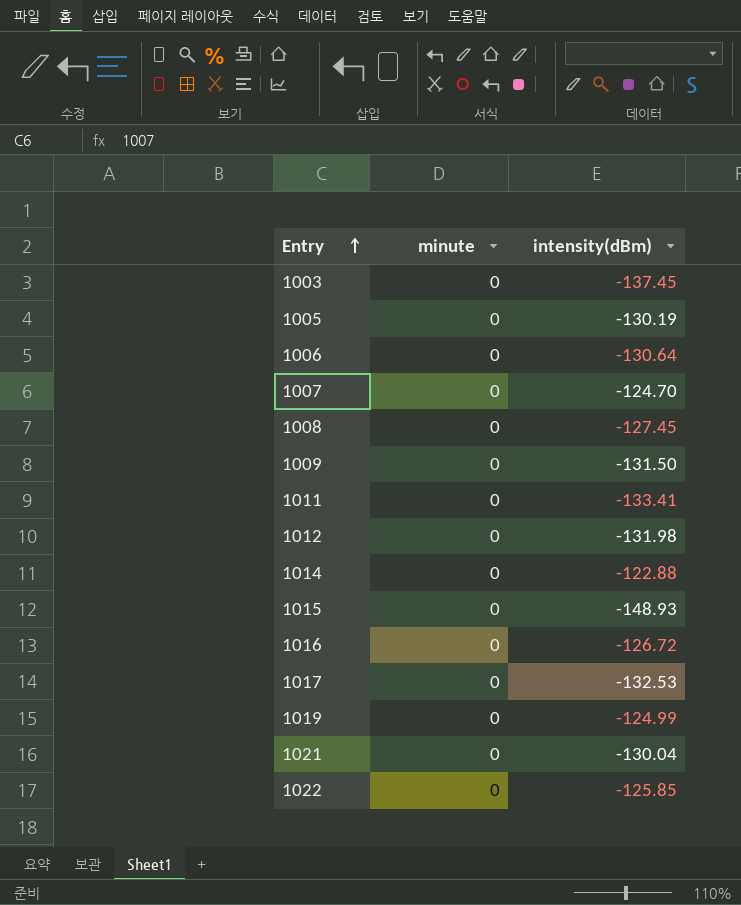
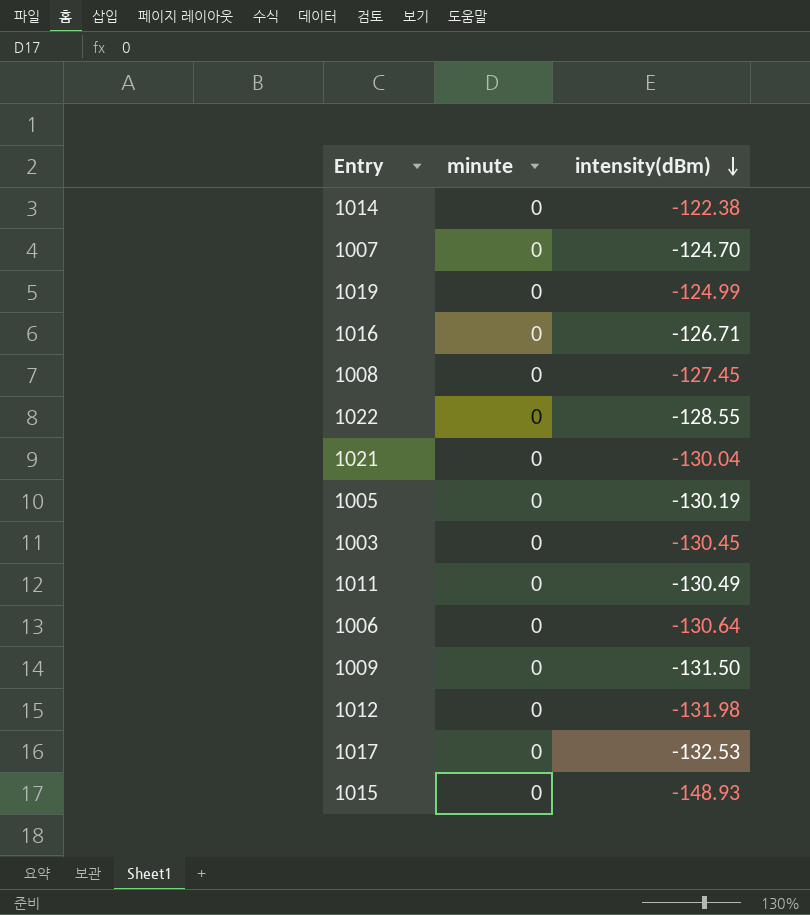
row order: Entry ascending -> intensity(dBm) descending
1014 | intensity(dBm): -122.88 -> -122.38
1016 | intensity(dBm): -126.72 -> -126.71
1022 | intensity(dBm): -125.85 -> -128.55
1003 | intensity(dBm): -137.45 -> -130.45
1011 | intensity(dBm): -133.41 -> -130.49

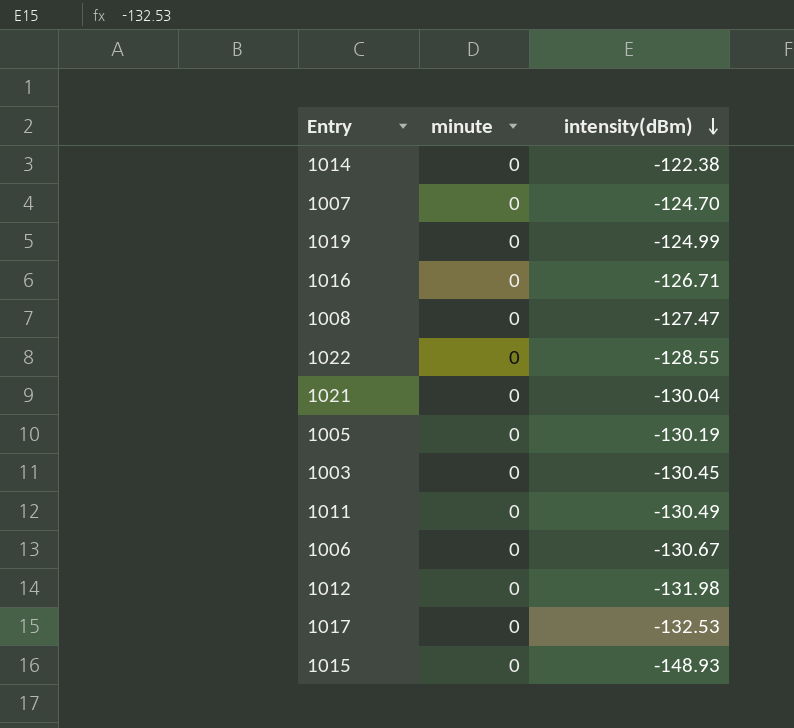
row 1009: 0 | -131.50 -> none
1008 | intensity(dBm): -127.45 -> -127.47
1006 | intensity(dBm): -130.64 -> -130.67

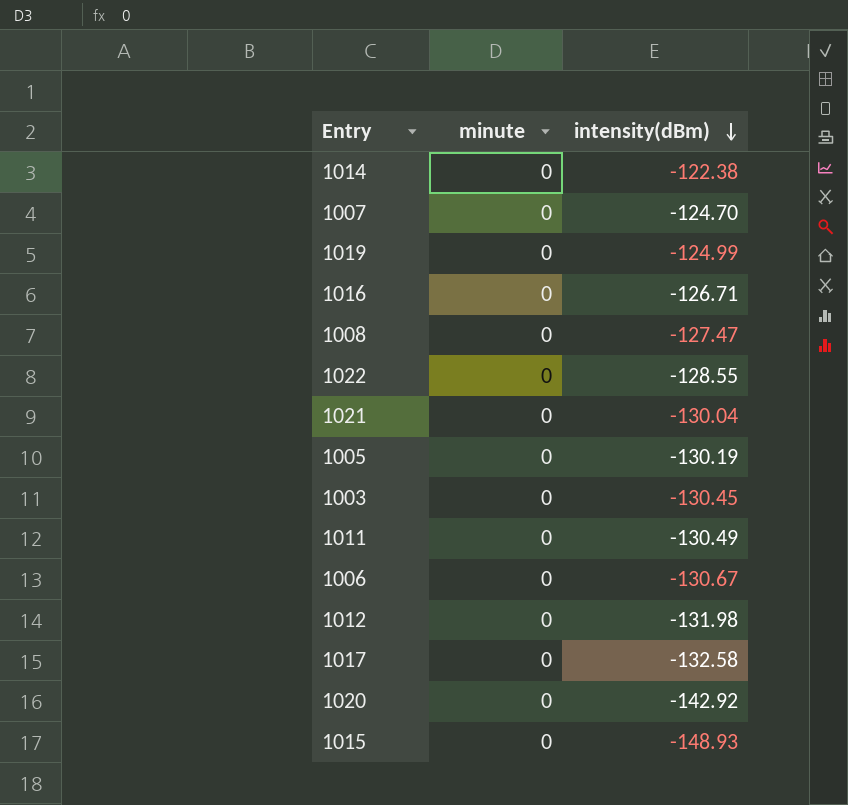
1017 | intensity(dBm): -132.53 -> -132.58
row 1020: none -> 0 | -142.92

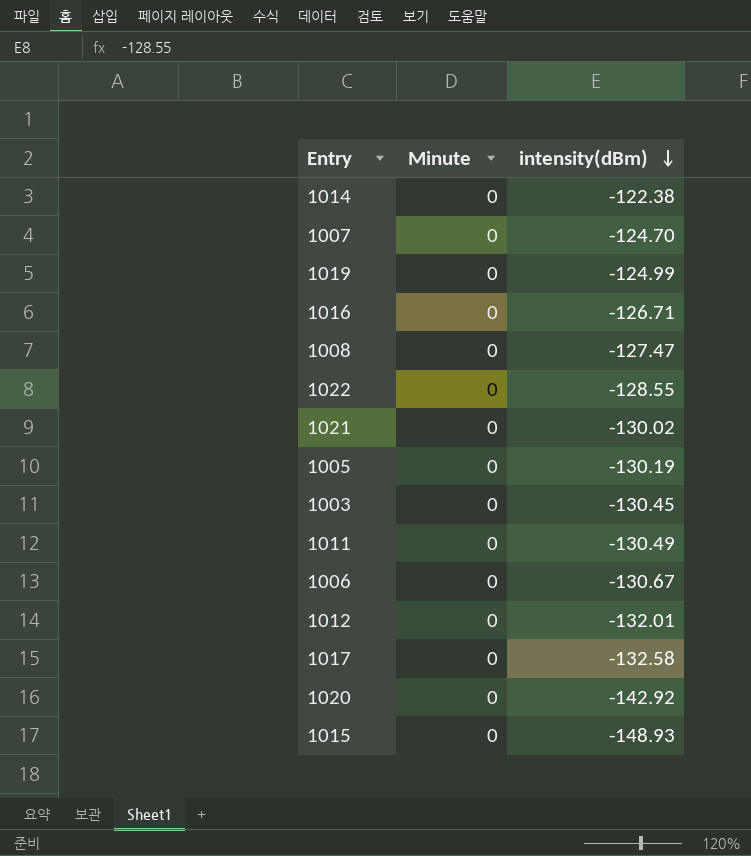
column name: minute -> Minute
1021 | intensity(dBm): -130.04 -> -130.02
1012 | intensity(dBm): -131.98 -> -132.01

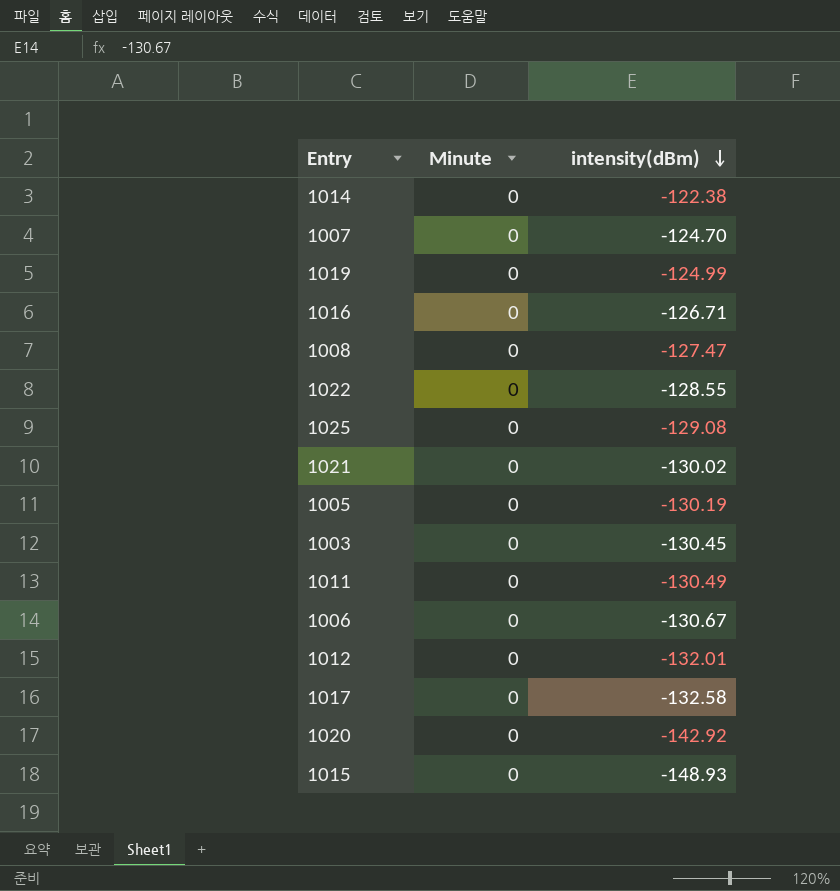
row 1025: none -> 0 | -129.08

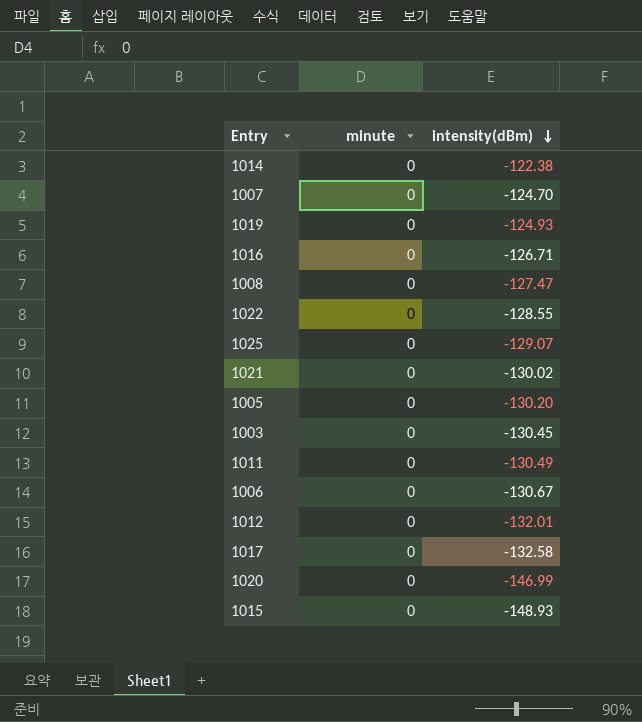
column name: Minute -> minute
1019 | intensity(dBm): -124.99 -> -124.93
1025 | intensity(dBm): -129.08 -> -129.07
1005 | intensity(dBm): -130.19 -> -130.20
1020 | intensity(dBm): -142.92 -> -146.99

